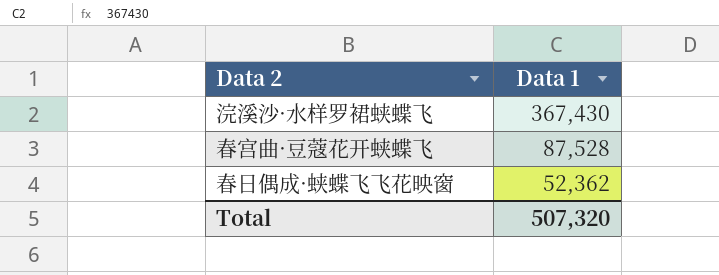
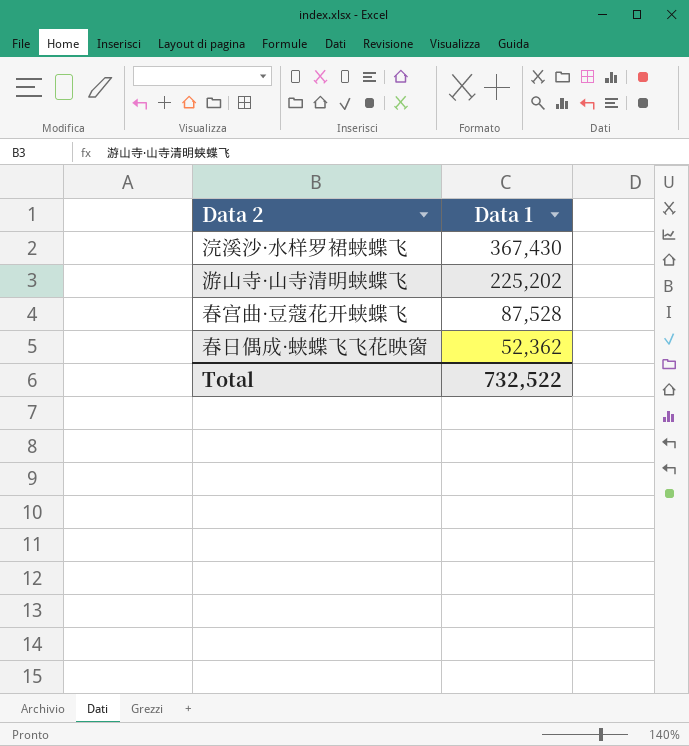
row 游山寺·山寺清明蛱蝶飞: none -> 225,202
Total | Data 1: 507,320 -> 732,522

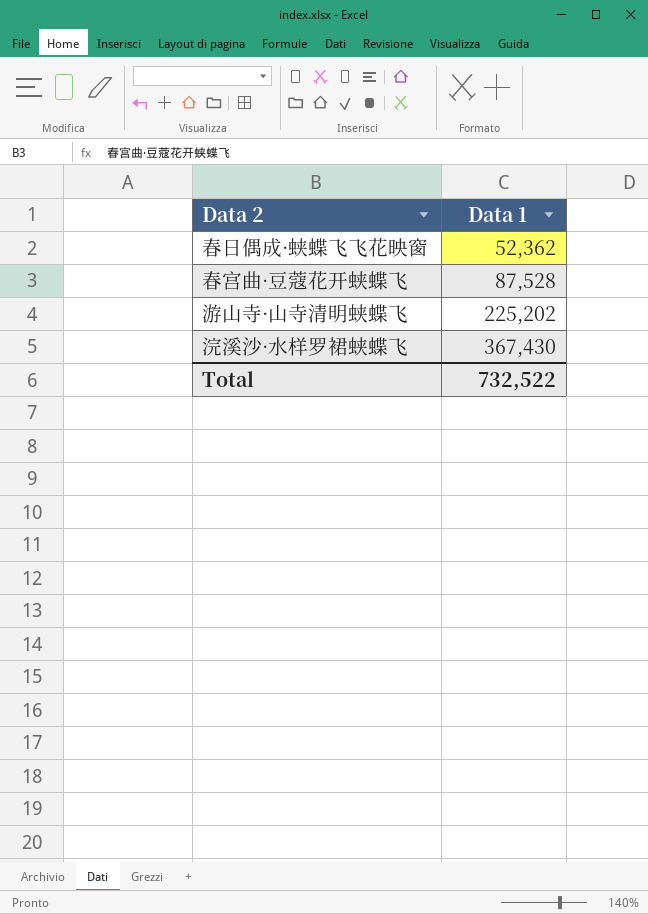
row order: Data 1 descending -> Data 1 ascending

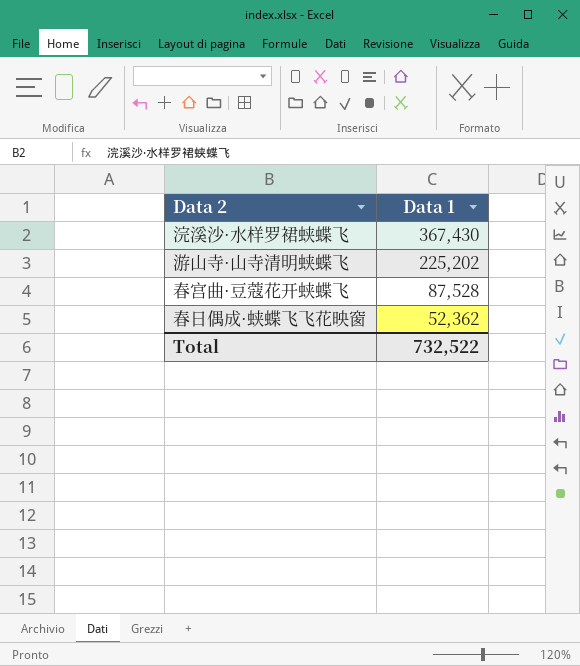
row order: Data 1 ascending -> Data 1 descending

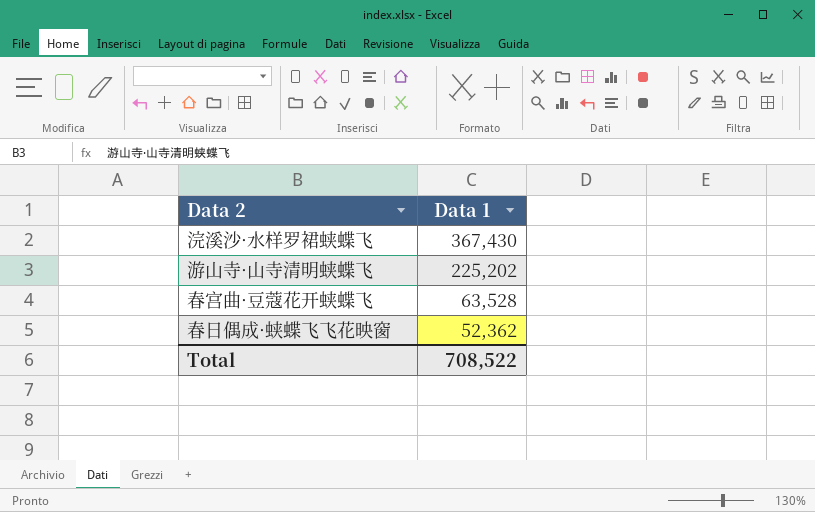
春宫曲·豆蔻花开蛱蝶飞 | Data 1: 87,528 -> 63,528
Total | Data 1: 732,522 -> 708,522

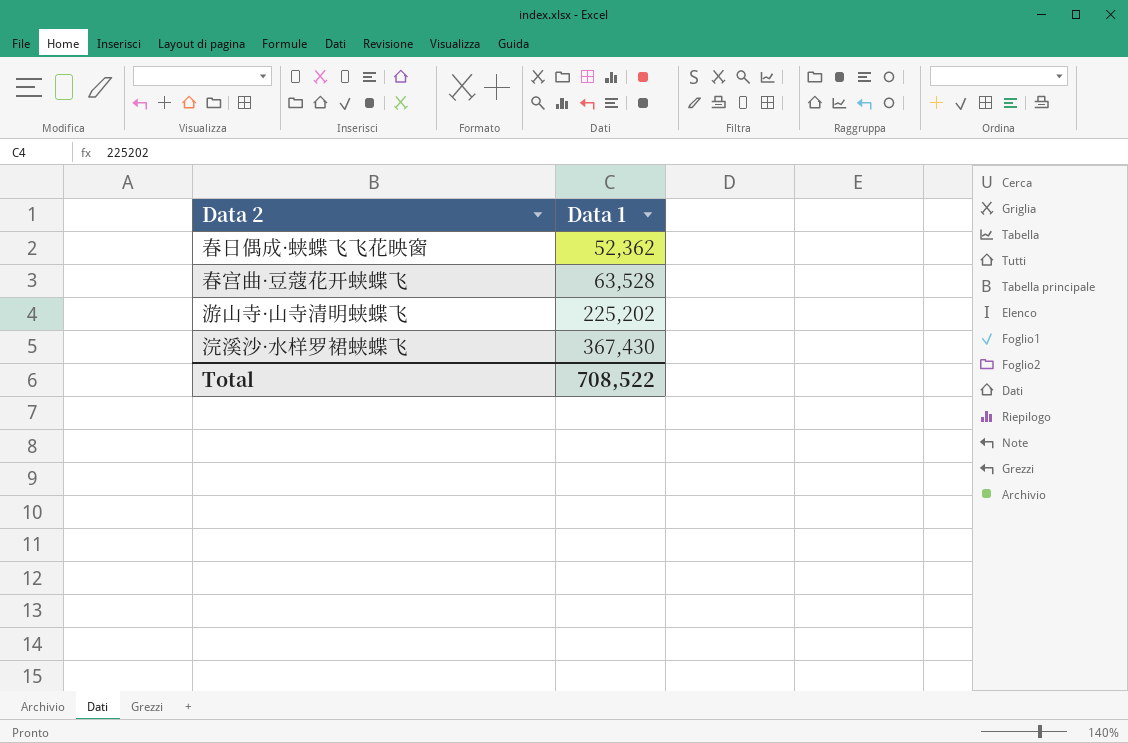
row order: Data 1 descending -> Data 1 ascending

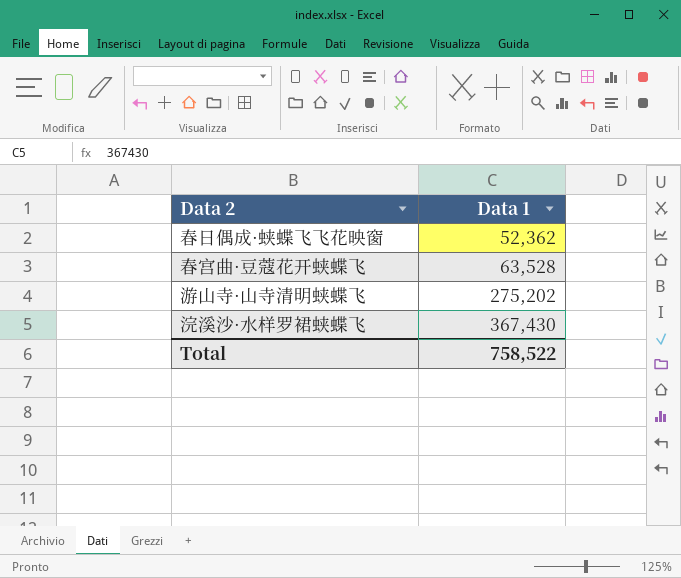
游山寺·山寺清明蛱蝶飞 | Data 1: 225,202 -> 275,202
Total | Data 1: 708,522 -> 758,522

